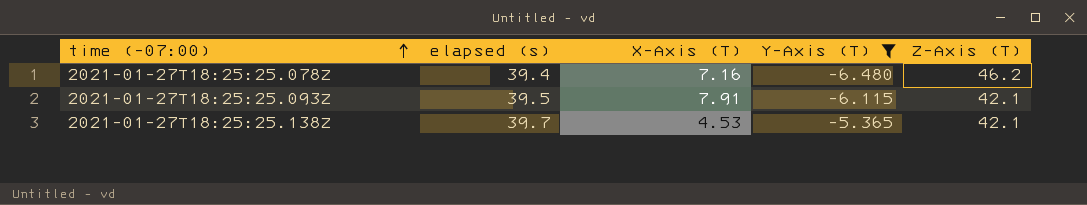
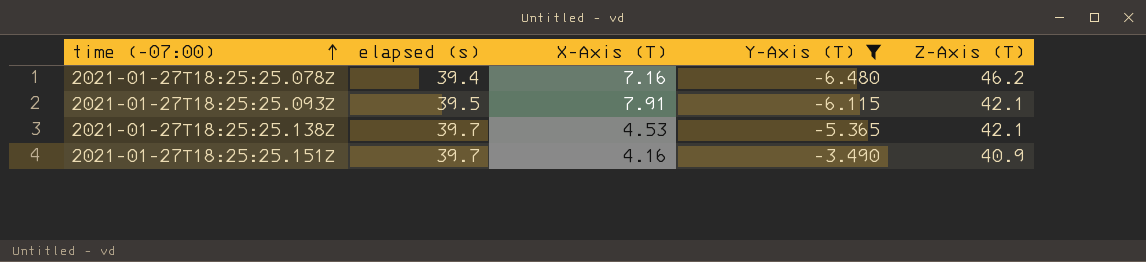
row 2021-01-27T18:25:25.151Z: none -> 39.7 | 4.16 | -3.490 | 40.9

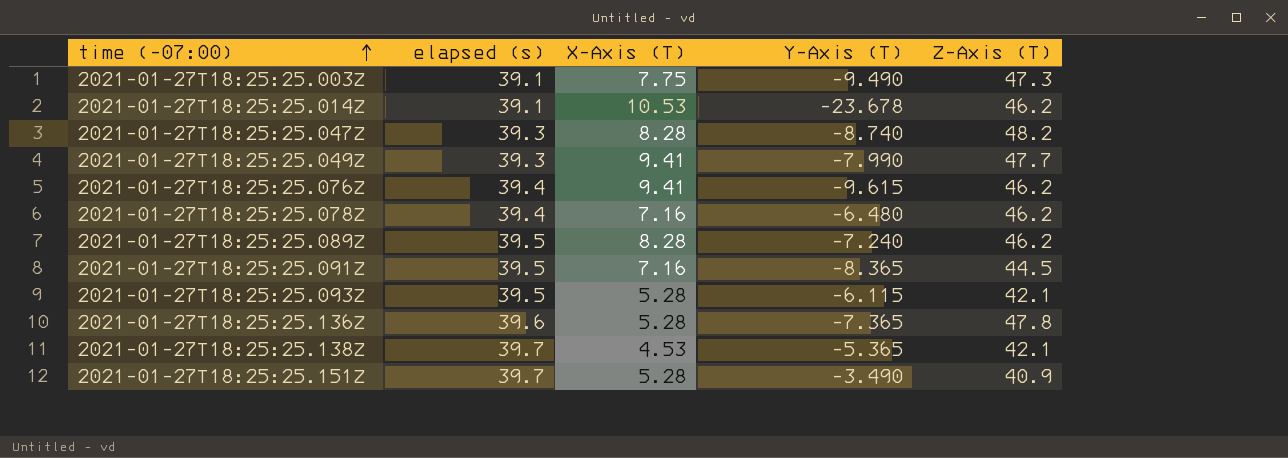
filter: Y-Axis (T) >= -6.480 -> none
2021-01-27T18:25:25.093Z | X-Axis (T): 7.91 -> 5.28
2021-01-27T18:25:25.151Z | X-Axis (T): 4.16 -> 5.28

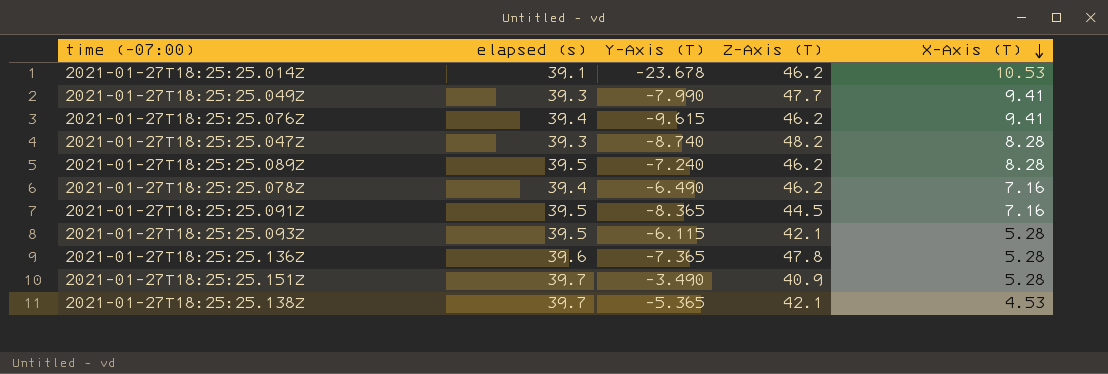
row order: time (-07:00) ascending -> X-Axis (T) descending
column X-Axis (T) | position: 3 -> 5
row 2021-01-27T18:25:25.003Z: 39.1 | 7.75 | -9.490 | 47.3 -> none
2021-01-27T18:25:25.078Z | Y-Axis (T): -6.480 -> -6.490

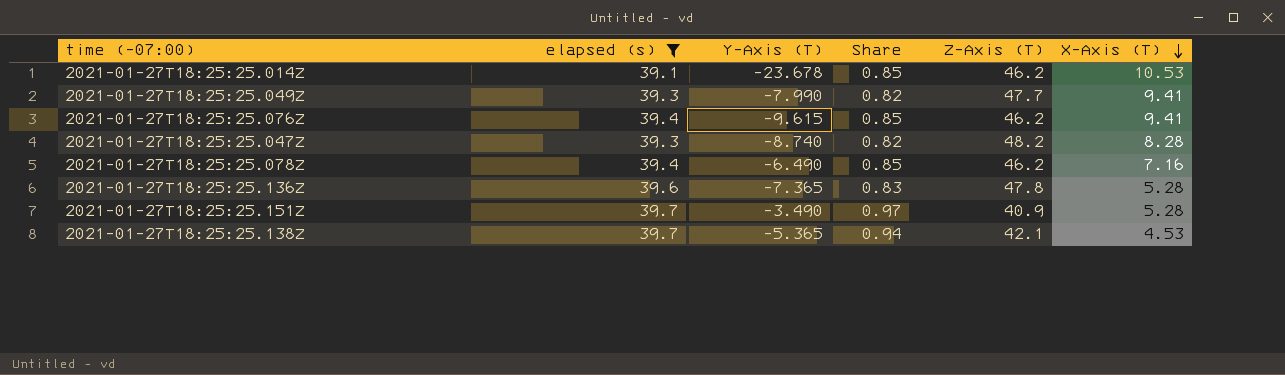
filter: none -> elapsed (s) != 39.5
column Share | formula: none -> [elapsed (s)] / [Z-Axis (T)]

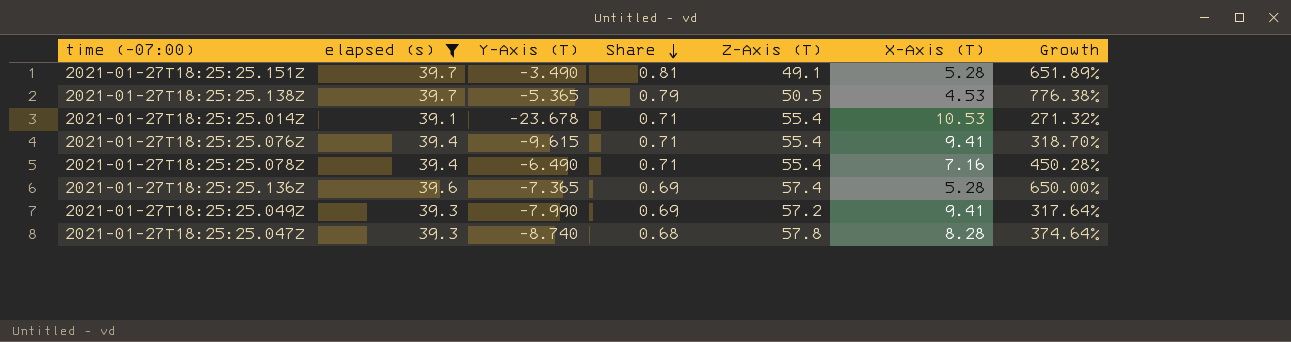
row order: X-Axis (T) descending -> Share descending
column Growth | formula: none -> ([elapsed (s)] - [X-Axis (T)]) / [X-Axis (T)]
2021-01-27T18:25:25.151Z | Share: 0.97 -> 0.81
2021-01-27T18:25:25.151Z | Z-Axis (T): 40.9 -> 49.1
2021-01-27T18:25:25.138Z | Share: 0.94 -> 0.79
2021-01-27T18:25:25.138Z | Z-Axis (T): 42.1 -> 50.5
2021-01-27T18:25:25.014Z | Share: 0.85 -> 0.71
2021-01-27T18:25:25.014Z | Z-Axis (T): 46.2 -> 55.4
2021-01-27T18:25:25.076Z | Share: 0.85 -> 0.71
2021-01-27T18:25:25.076Z | Z-Axis (T): 46.2 -> 55.4
2021-01-27T18:25:25.078Z | Share: 0.85 -> 0.71
2021-01-27T18:25:25.078Z | Z-Axis (T): 46.2 -> 55.4
2021-01-27T18:25:25.136Z | Share: 0.83 -> 0.69
2021-01-27T18:25:25.136Z | Z-Axis (T): 47.8 -> 57.4
2021-01-27T18:25:25.049Z | Share: 0.82 -> 0.69
2021-01-27T18:25:25.049Z | Z-Axis (T): 47.7 -> 57.2
2021-01-27T18:25:25.047Z | Share: 0.82 -> 0.68
2021-01-27T18:25:25.047Z | Z-Axis (T): 48.2 -> 57.8

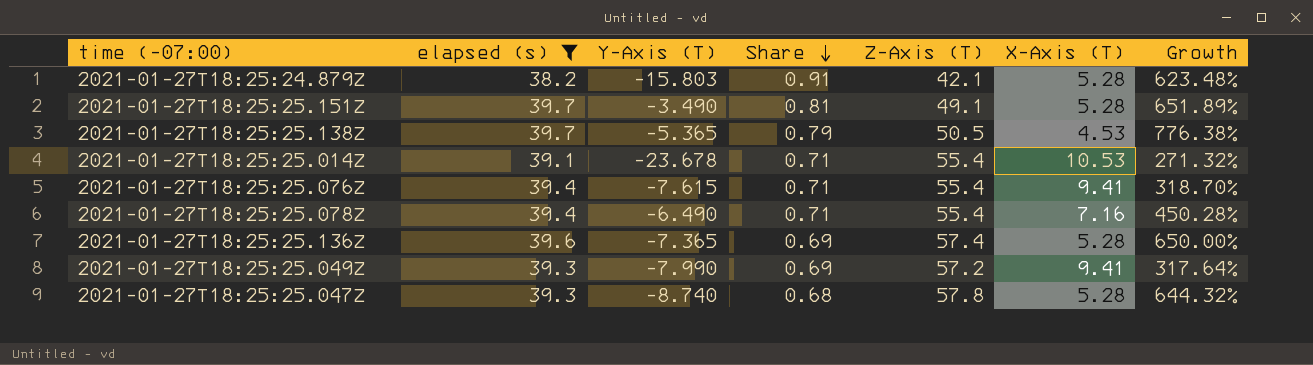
row 2021-01-27T18:25:24.879Z: none -> 38.2 | -15.803 | 0.91 | 42.1 | 5.28 | 623.48%
2021-01-27T18:25:25.076Z | Y-Axis (T): -9.615 -> -7.615
2021-01-27T18:25:25.047Z | X-Axis (T): 8.28 -> 5.28
2021-01-27T18:25:25.047Z | Growth: 374.64% -> 644.32%

